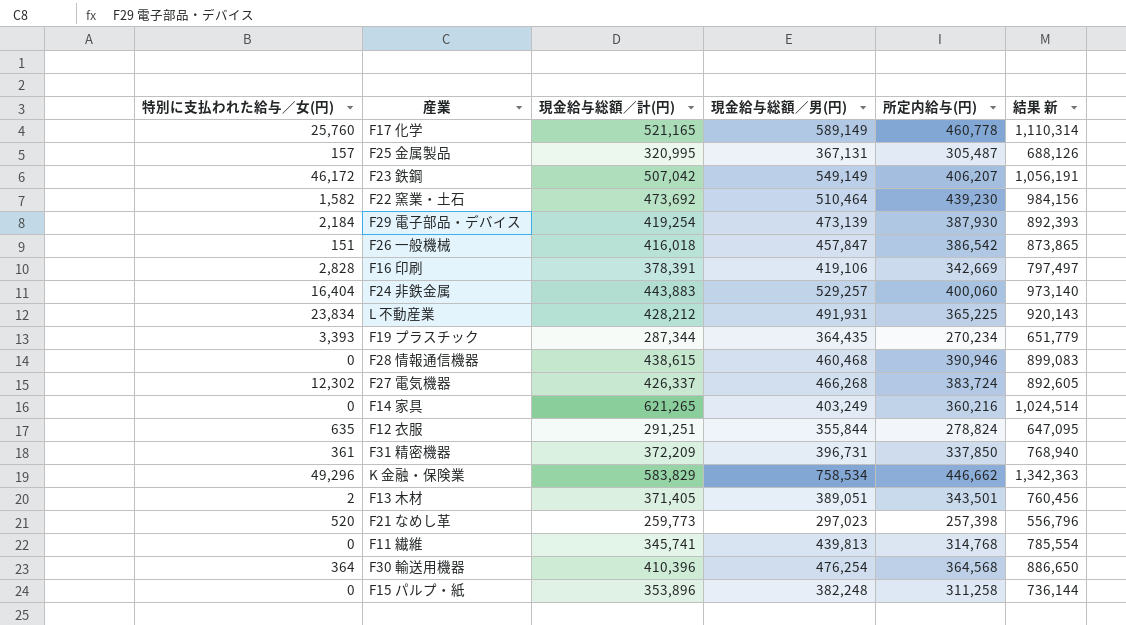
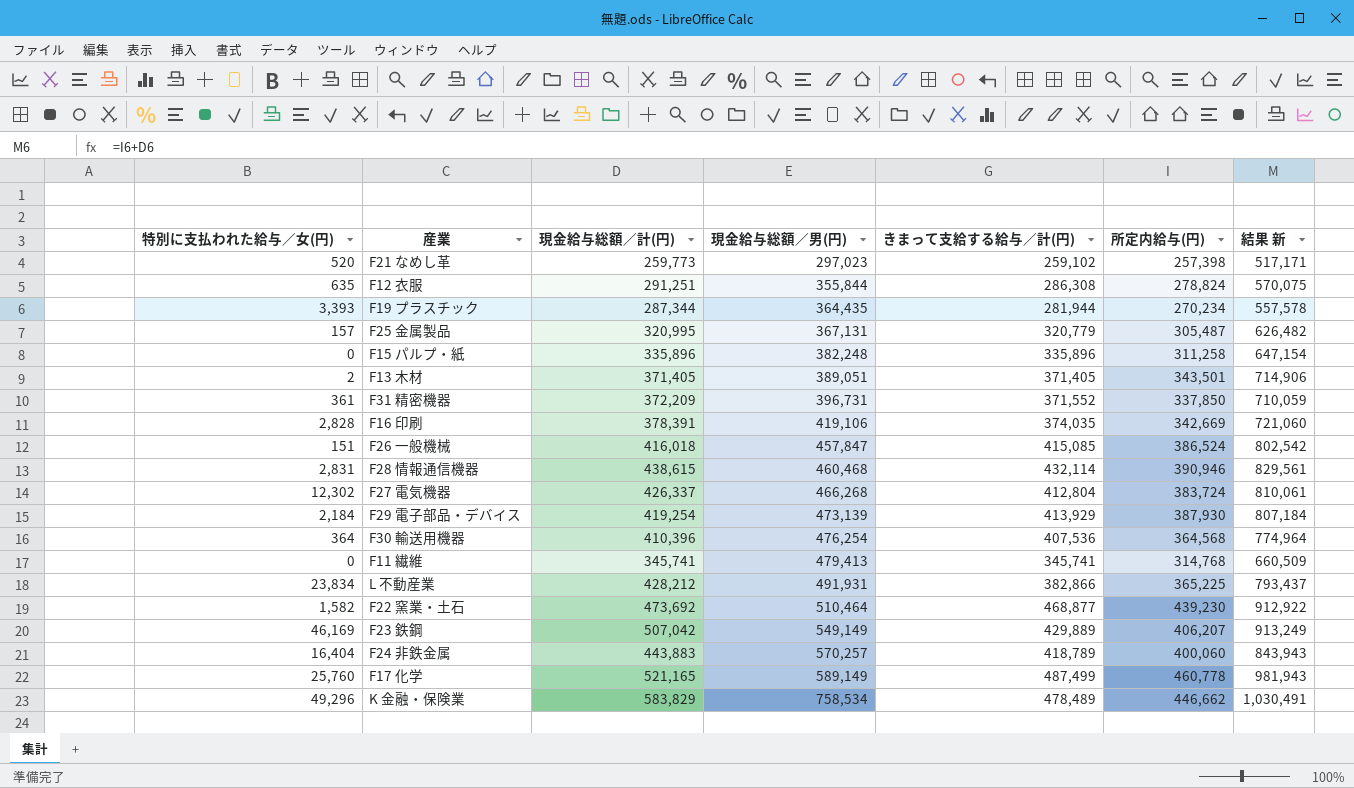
row order: none -> 現金給与総額／男(円) ascending
column きまって支給する給与／計(円) | position: none -> 5
column 結果 新 | formula: [現金給与総額／計(円)] + [現金給与総額／男(円)] -> [現金給与総額／計(円)] + [所定内給与(円)]
row F14 家具: 0 | 621,265 | 403,249 | 360,216 | 1,024,514 -> none
F15 パルプ・紙 | 現金給与総額／計(円): 353,896 -> 335,896
F26 一般機械 | 所定内給与(円): 386,542 -> 386,524
F28 情報通信機器 | 特別に支払われた給与／女(円): 0 -> 2,831
F11 繊維 | 現金給与総額／男(円): 439,813 -> 479,413
F23 鉄鋼 | 特別に支払われた給与／女(円): 46,172 -> 46,169
F24 非鉄金属 | 現金給与総額／男(円): 529,257 -> 570,257

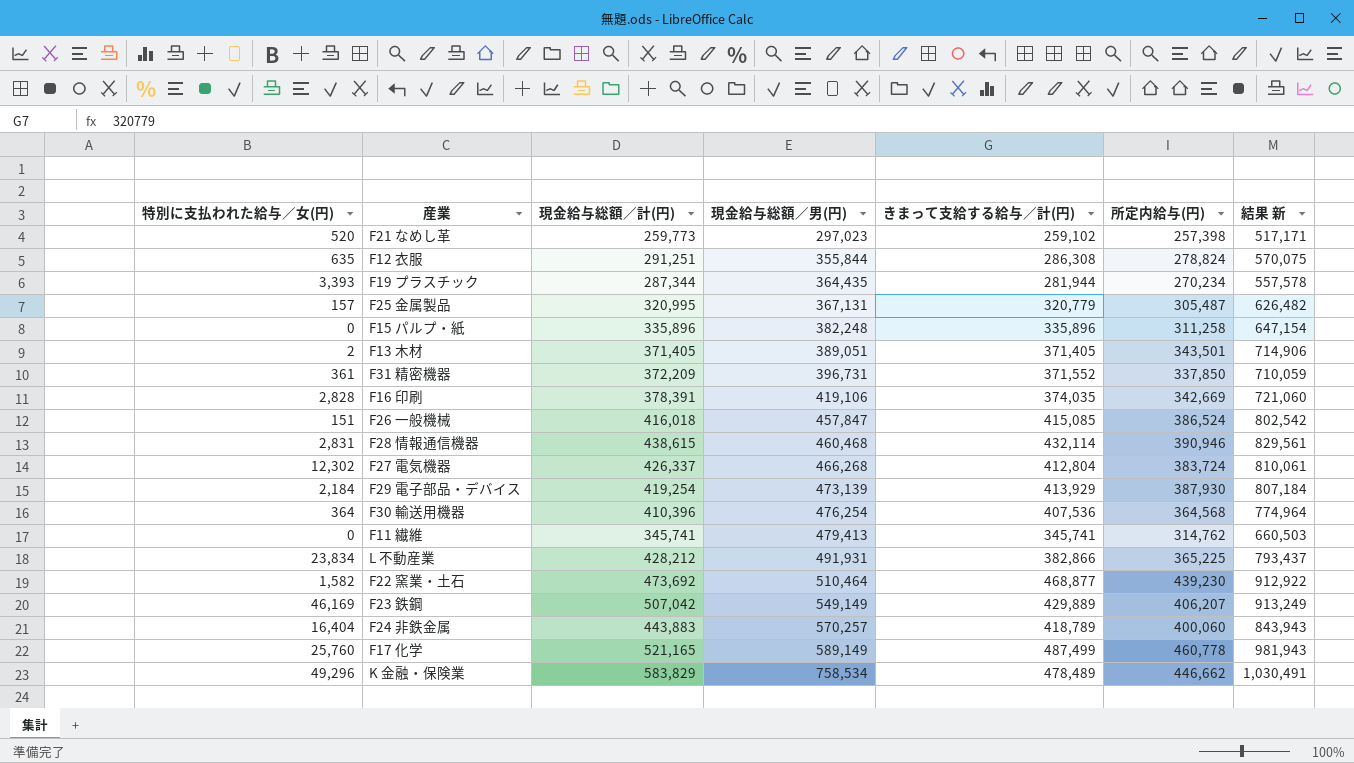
F11 繊維 | 所定内給与(円): 314,768 -> 314,762
F11 繊維 | 結果 新: 660,509 -> 660,503

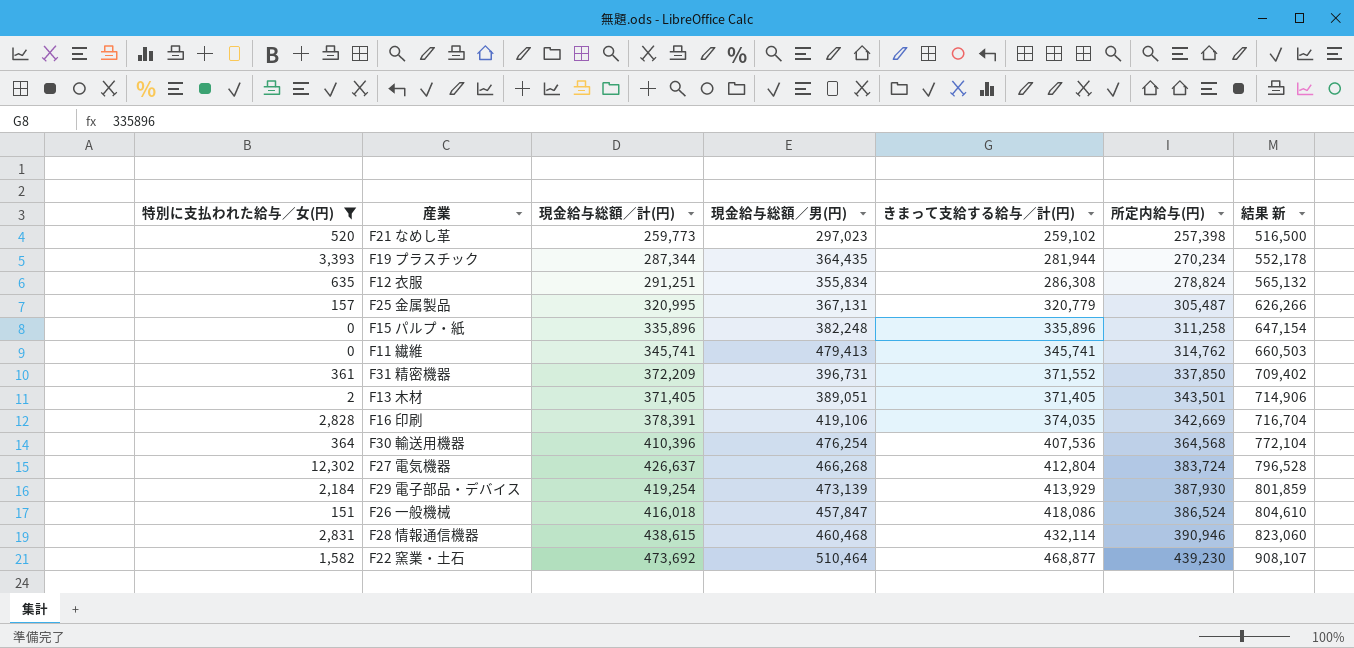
filter: none -> 特別に支払われた給与／女(円) <= 12,302
row order: 現金給与総額／男(円) ascending -> 結果 新 ascending
column 結果 新 | formula: [現金給与総額／計(円)] + [所定内給与(円)] -> [きまって支給する給与／計(円)] + [所定内給与(円)]
F12 衣服 | 現金給与総額／男(円): 355,844 -> 355,834
F27 電気機器 | 現金給与総額／計(円): 426,337 -> 426,637
F26 一般機械 | きまって支給する給与／計(円): 415,085 -> 418,086

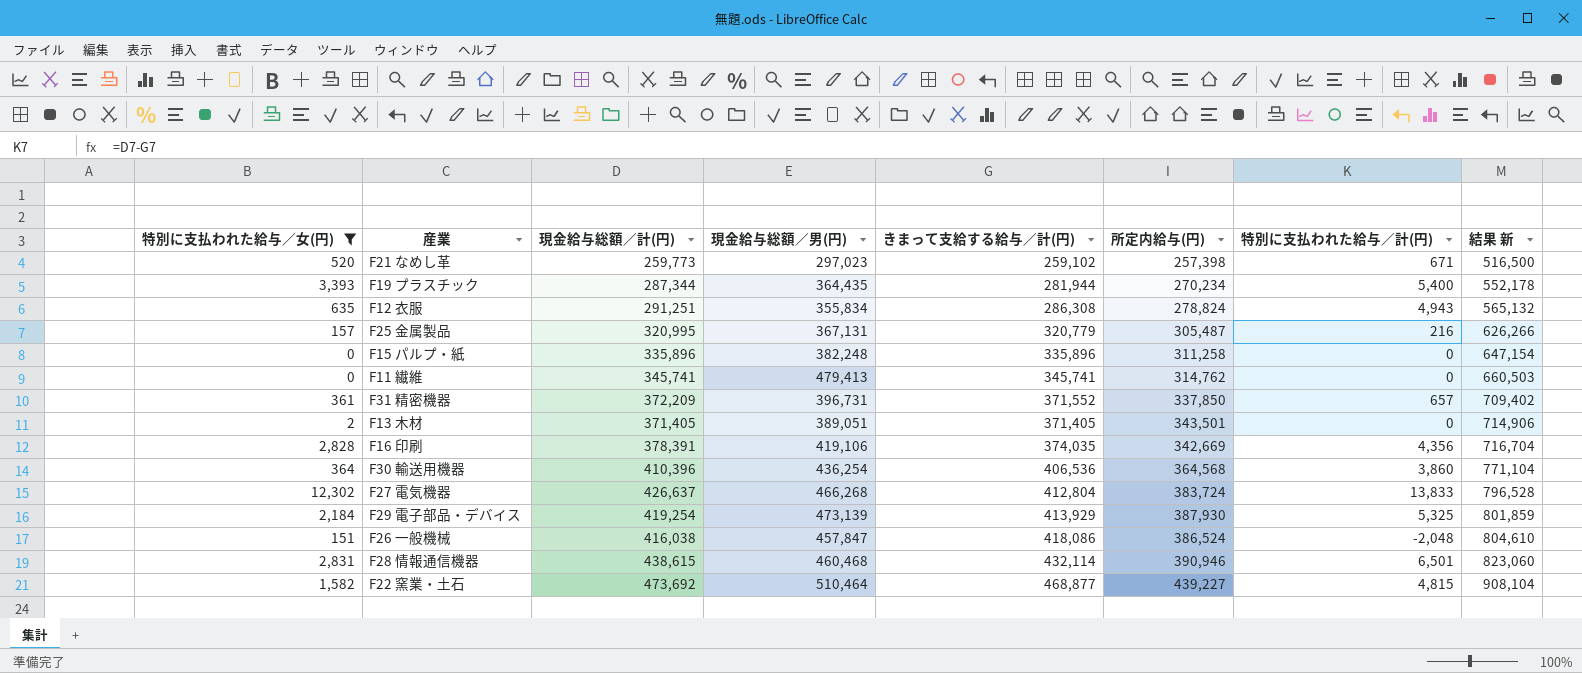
column 特別に支払われた給与／計(円) | formula: none -> [現金給与総額／計(円)] - [きまって支給する給与／計(円)]
F30 輸送用機器 | 現金給与総額／男(円): 476,254 -> 436,254
F30 輸送用機器 | きまって支給する給与／計(円): 407,536 -> 406,536
F30 輸送用機器 | 結果 新: 772,104 -> 771,104
F26 一般機械 | 現金給与総額／計(円): 416,018 -> 416,038
F22 窯業・土石 | 所定内給与(円): 439,230 -> 439,227
F22 窯業・土石 | 結果 新: 908,107 -> 908,104

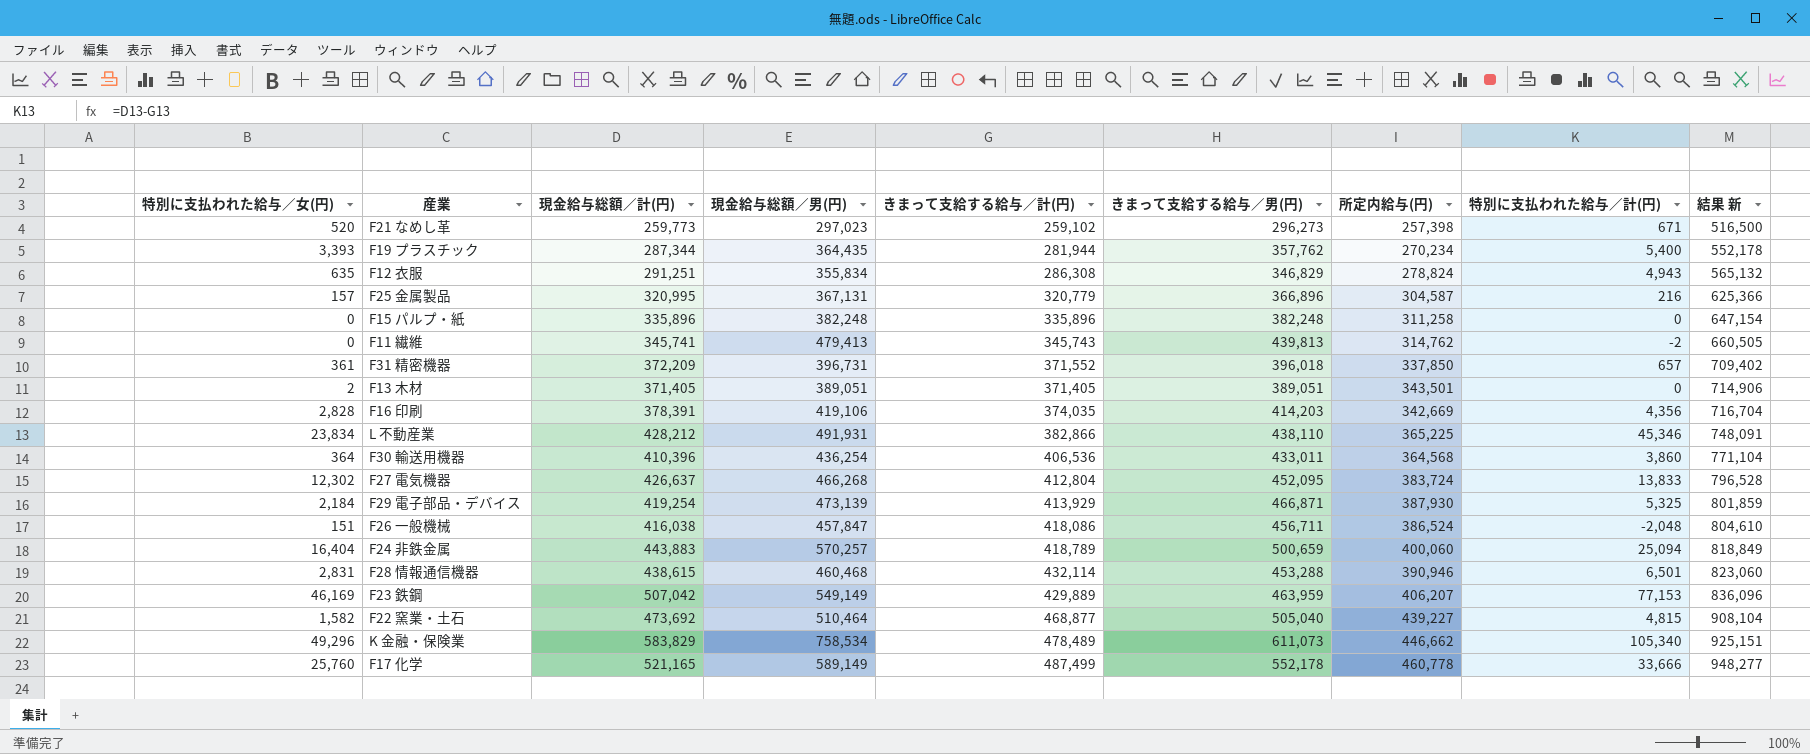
filter: 特別に支払われた給与／女(円) <= 12,302 -> none
column きまって支給する給与／男(円) | position: none -> 6
F25 金属製品 | 所定内給与(円): 305,487 -> 304,587
F25 金属製品 | 結果 新: 626,266 -> 625,366
F11 繊維 | きまって支給する給与／計(円): 345,741 -> 345,743
F11 繊維 | 特別に支払われた給与／計(円): 0 -> -2
F11 繊維 | 結果 新: 660,503 -> 660,505

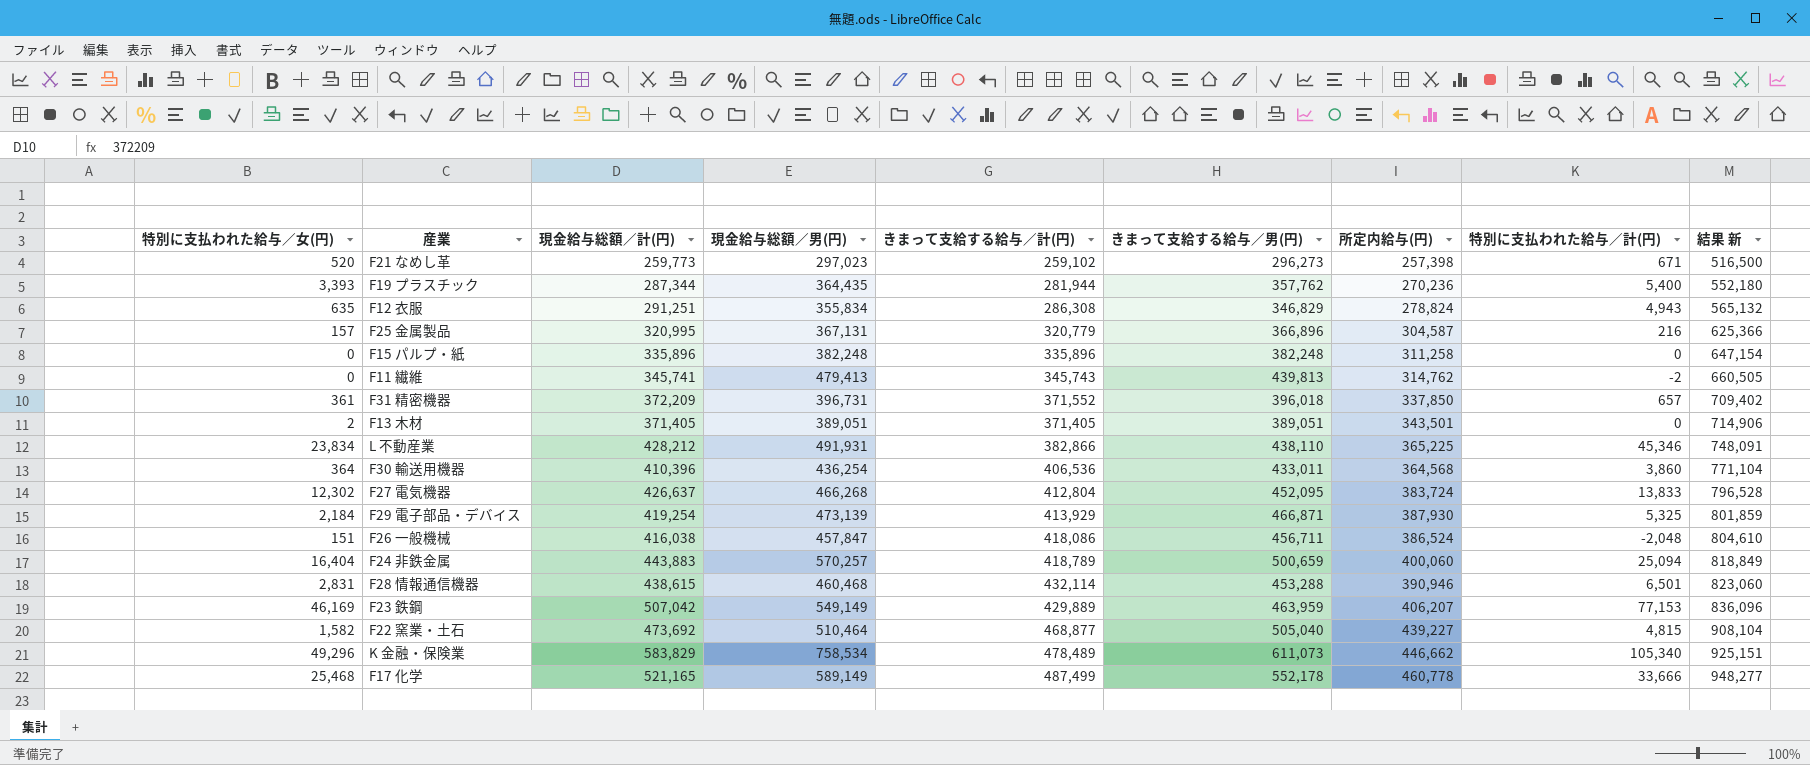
row F16 印刷: 2,828 | 378,391 | 419,106 | 374,035 | 414,203 | 342,669 | 4,356 | 716,704 -> none
F19 プラスチック | 所定内給与(円): 270,234 -> 270,236
F19 プラスチック | 結果 新: 552,178 -> 552,180
F17 化学 | 特別に支払われた給与／女(円): 25,760 -> 25,468

